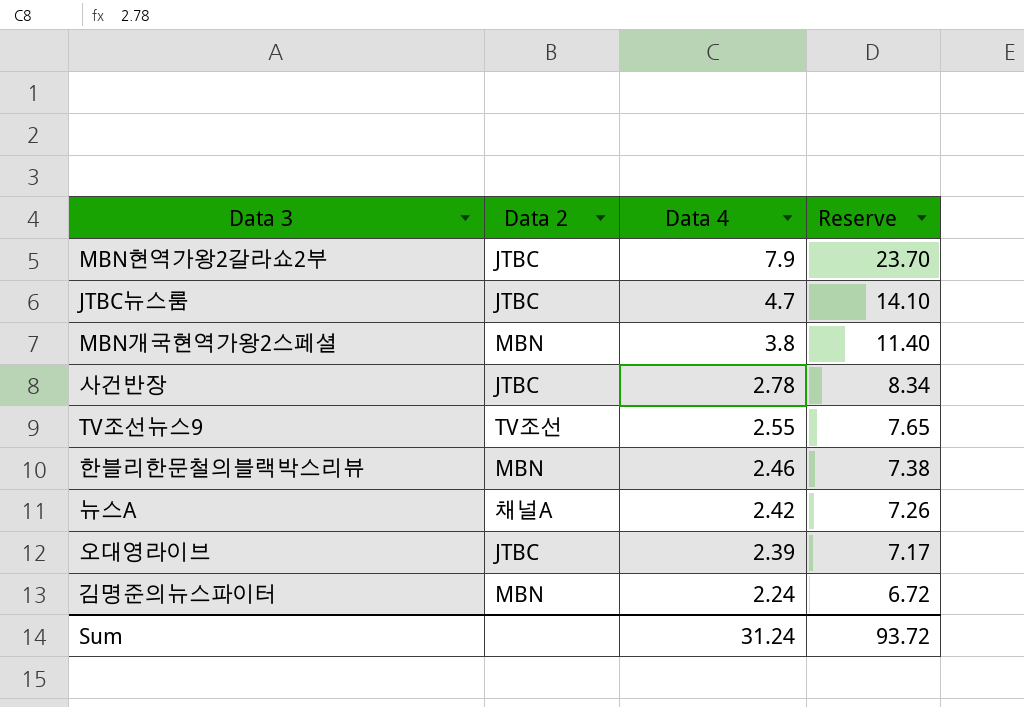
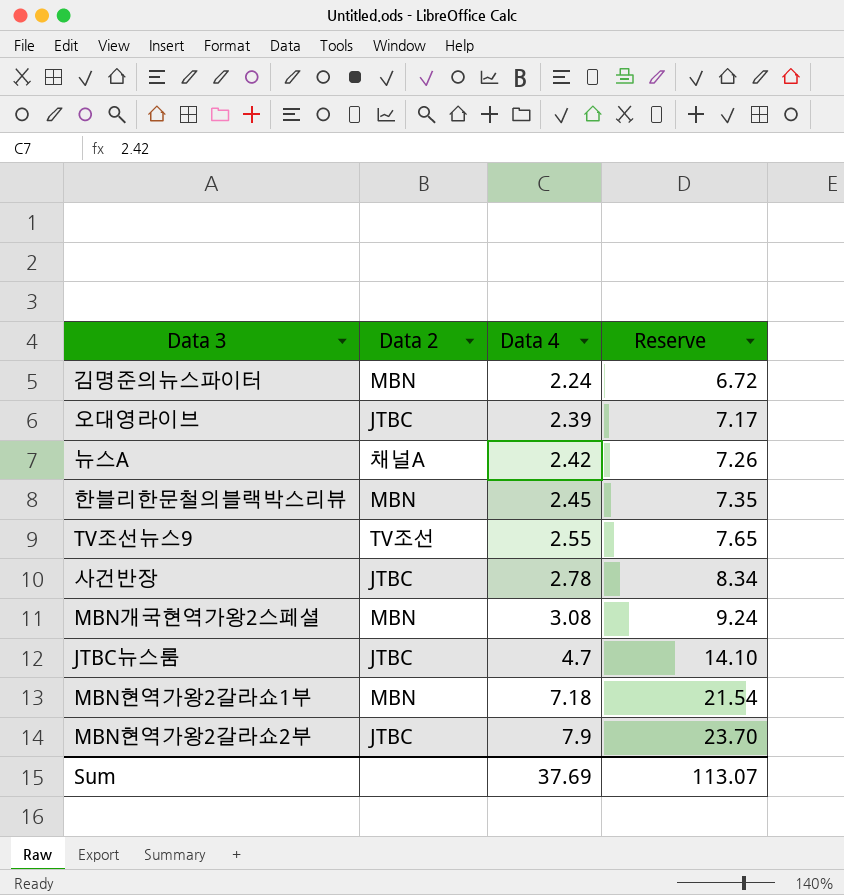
row order: Data 4 descending -> Data 4 ascending
한블리한문철의블랙박스리뷰 | Data 4: 2.46 -> 2.45
한블리한문철의블랙박스리뷰 | Reserve: 7.38 -> 7.35
MBN개국현역가왕2스페셜 | Data 4: 3.8 -> 3.08
MBN개국현역가왕2스페셜 | Reserve: 11.40 -> 9.24
row MBN현역가왕2갈라쇼1부: none -> MBN | 7.18 | 21.54
Sum | Data 4: 31.24 -> 37.69
Sum | Reserve: 93.72 -> 113.07

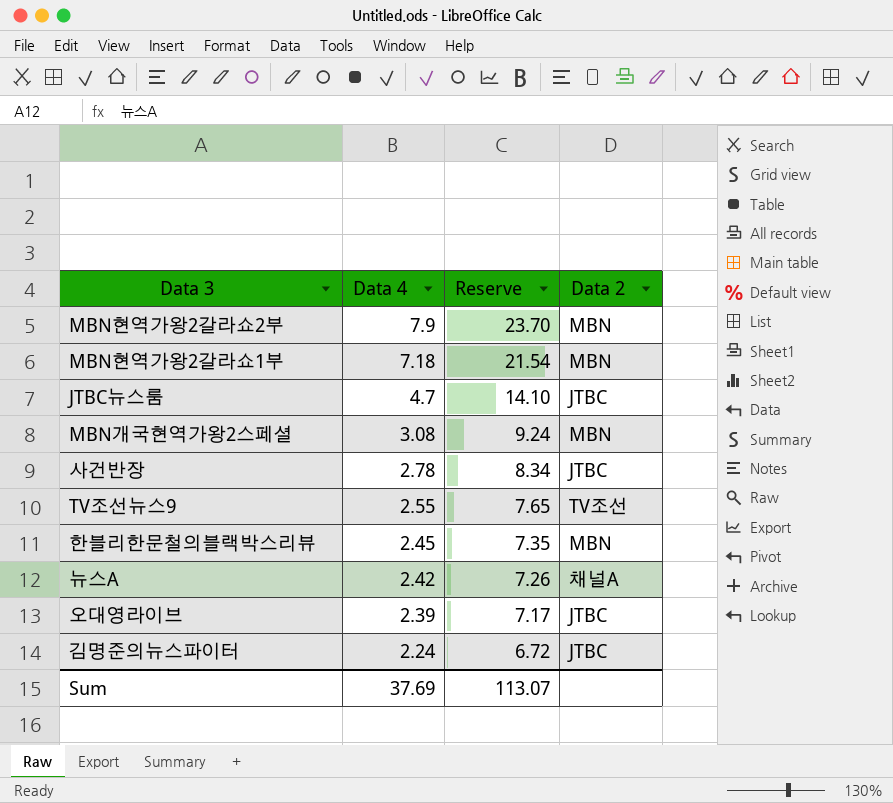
row order: Data 4 ascending -> Data 4 descending
column Data 2 | position: 2 -> 4
MBN현역가왕2갈라쇼2부 | Data 2: JTBC -> MBN
김명준의뉴스파이터 | Data 2: MBN -> JTBC

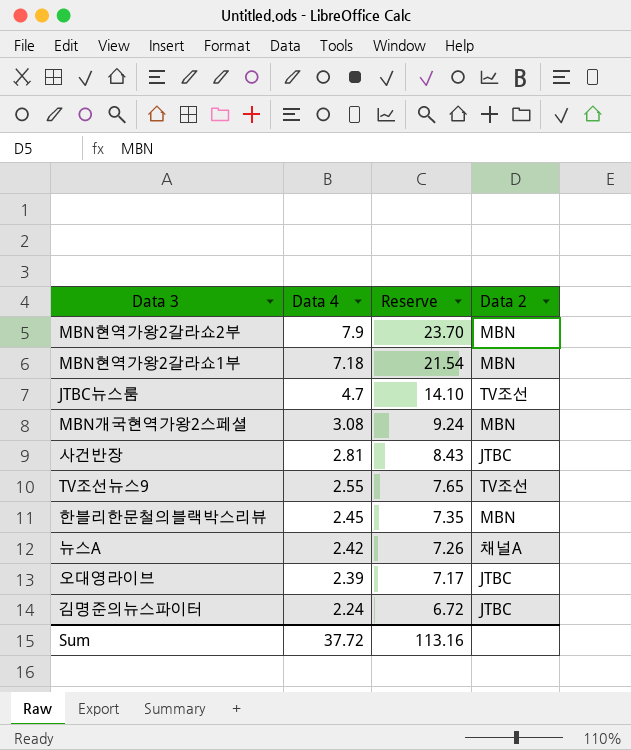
JTBC뉴스룸 | Data 2: JTBC -> TV조선
사건반장 | Data 4: 2.78 -> 2.81
사건반장 | Reserve: 8.34 -> 8.43
Sum | Data 4: 37.69 -> 37.72
Sum | Reserve: 113.07 -> 113.16

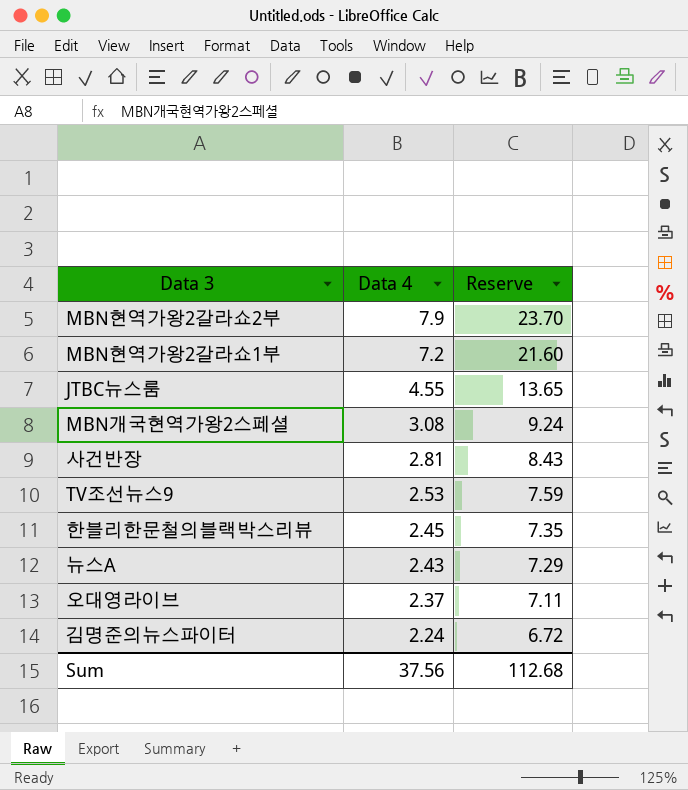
column Data 2 | position: 4 -> none
MBN현역가왕2갈라쇼1부 | Data 4: 7.18 -> 7.2
MBN현역가왕2갈라쇼1부 | Reserve: 21.54 -> 21.60
JTBC뉴스룸 | Data 4: 4.7 -> 4.55
JTBC뉴스룸 | Reserve: 14.10 -> 13.65
TV조선뉴스9 | Data 4: 2.55 -> 2.53
TV조선뉴스9 | Reserve: 7.65 -> 7.59
뉴스A | Data 4: 2.42 -> 2.43
뉴스A | Reserve: 7.26 -> 7.29
오대영라이브 | Data 4: 2.39 -> 2.37
오대영라이브 | Reserve: 7.17 -> 7.11
Sum | Data 4: 37.72 -> 37.56
Sum | Reserve: 113.16 -> 112.68

